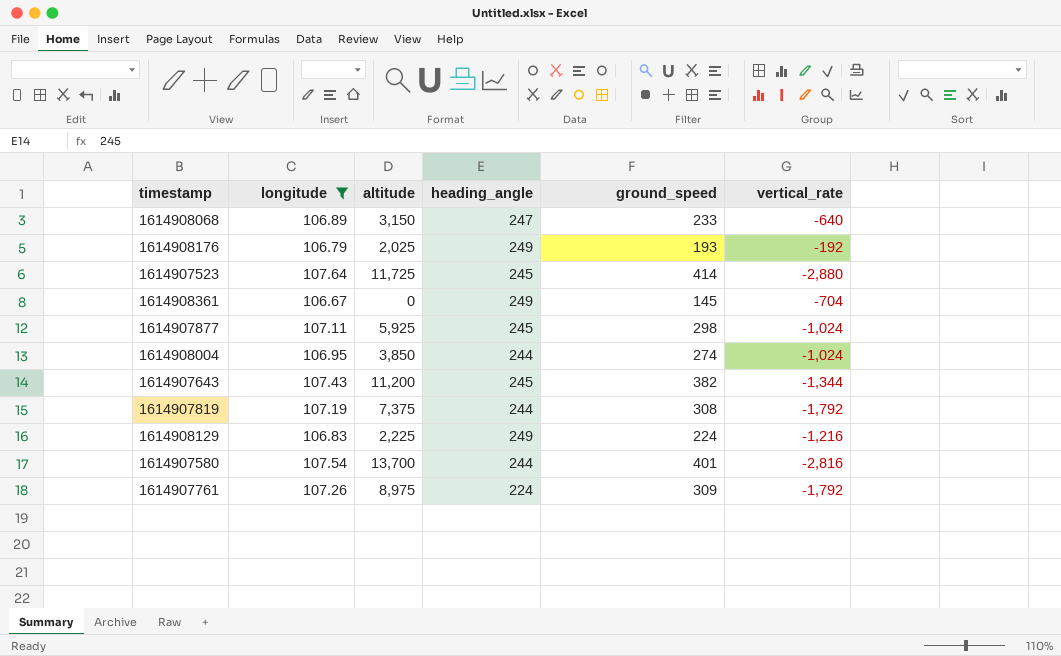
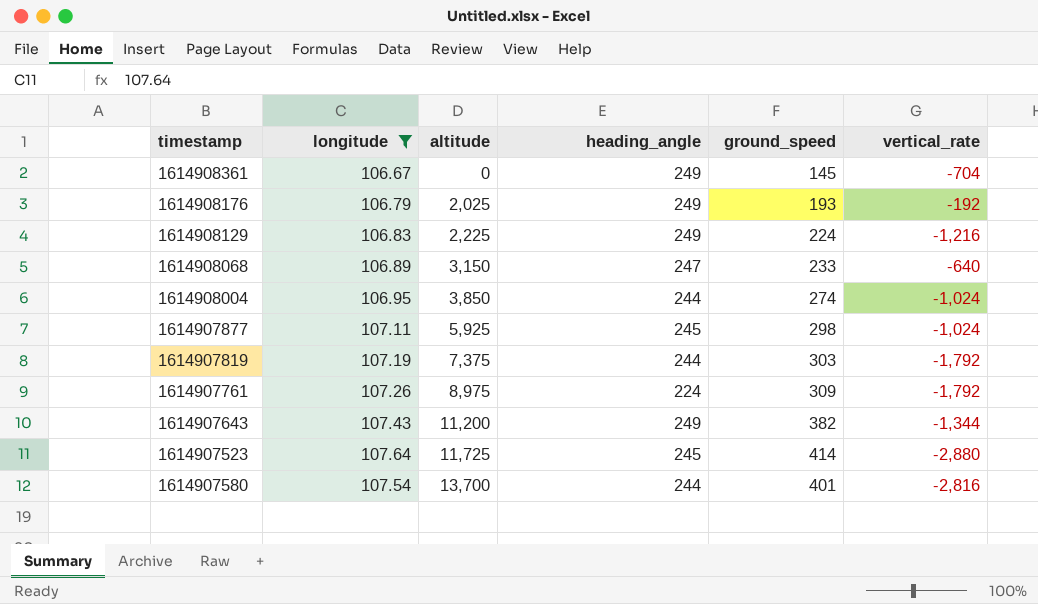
row order: none -> altitude ascending
1614907819 | ground_speed: 308 -> 303
1614907643 | heading_angle: 245 -> 249

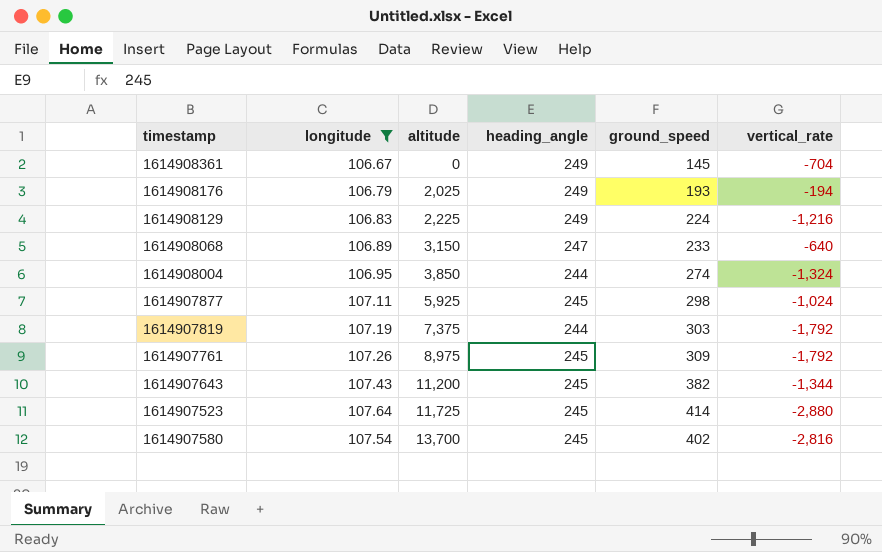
1614908176 | vertical_rate: -192 -> -194
1614908004 | vertical_rate: -1,024 -> -1,324
1614907761 | heading_angle: 224 -> 245
1614907643 | heading_angle: 249 -> 245
1614907580 | heading_angle: 244 -> 245
1614907580 | ground_speed: 401 -> 402

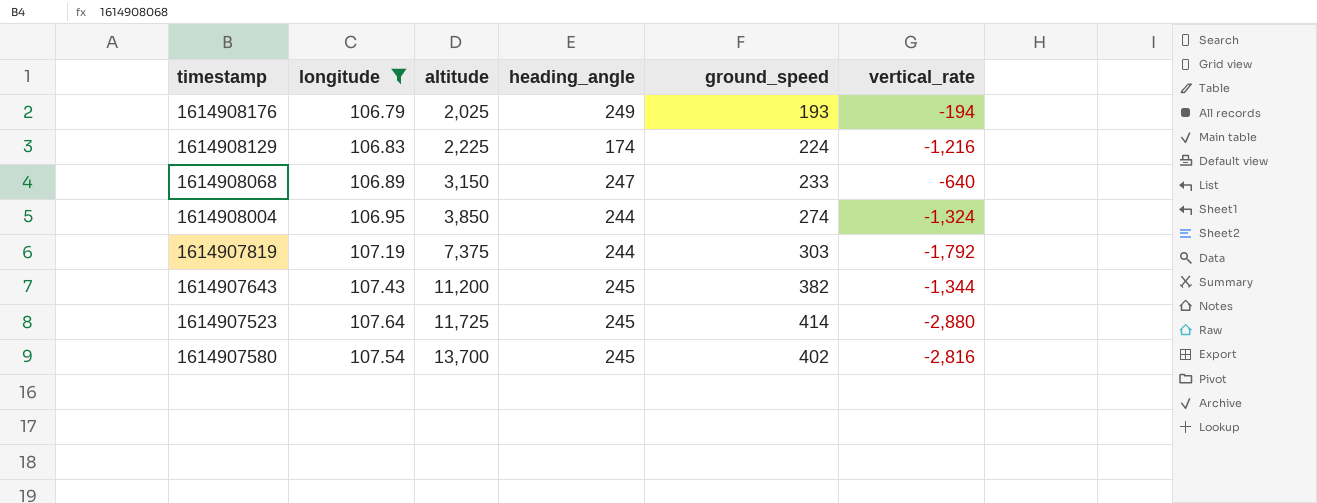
row 1614908361: 106.67 | 0 | 249 | 145 | -704 -> none
row 1614907877: 107.11 | 5,925 | 245 | 298 | -1,024 -> none
row 1614907761: 107.26 | 8,975 | 245 | 309 | -1,792 -> none
1614908129 | heading_angle: 249 -> 174

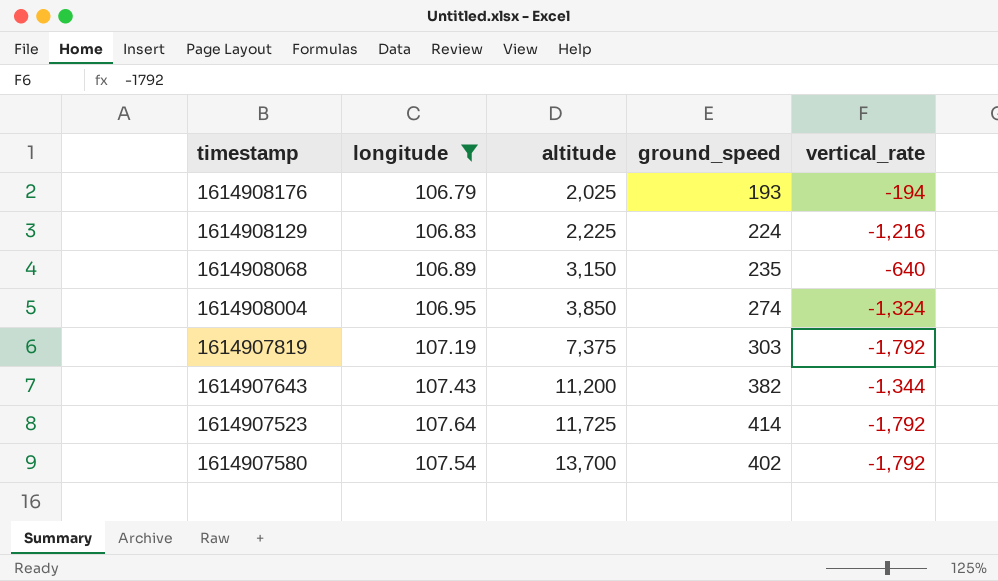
column heading_angle | position: 4 -> none
1614908068 | ground_speed: 233 -> 235
1614907523 | vertical_rate: -2,880 -> -1,792
1614907580 | vertical_rate: -2,816 -> -1,792

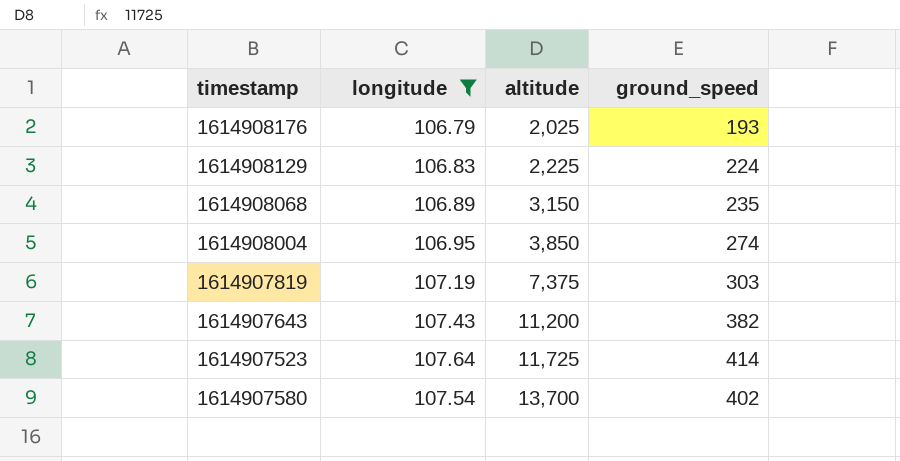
column vertical_rate | position: 5 -> none

